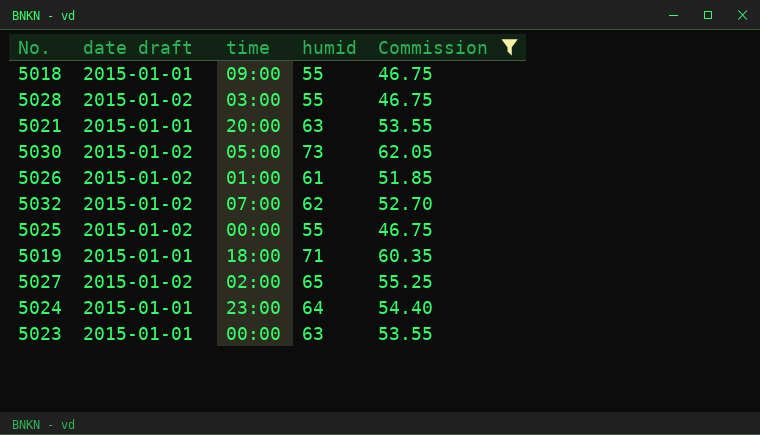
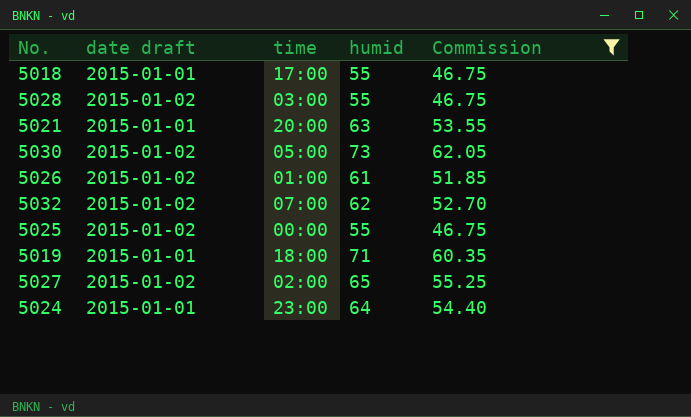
row 5023: 2015-01-01 | 00:00 | 63 | 53.55 -> none
5018 | time: 09:00 -> 17:00

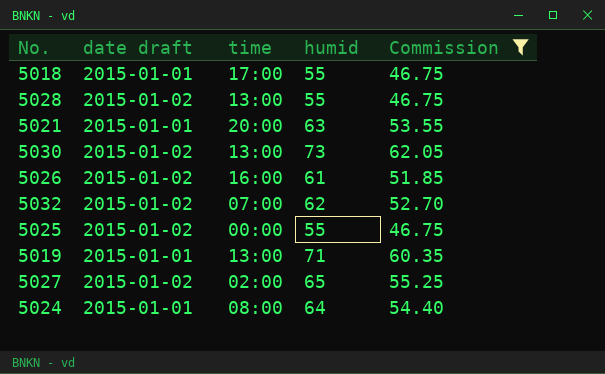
5028 | time: 03:00 -> 13:00
5030 | time: 05:00 -> 13:00
5026 | time: 01:00 -> 16:00
5019 | time: 18:00 -> 13:00
5024 | time: 23:00 -> 08:00

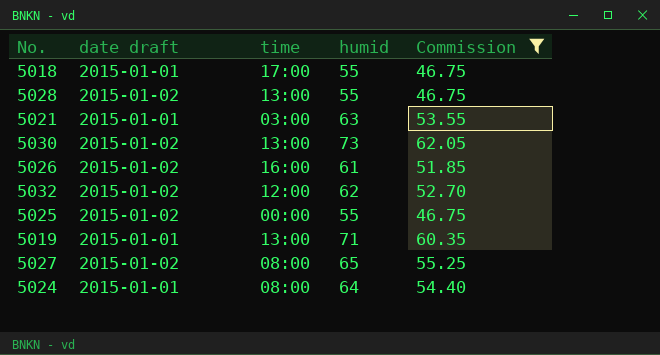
5021 | time: 20:00 -> 03:00
5032 | time: 07:00 -> 12:00
5027 | time: 02:00 -> 08:00

